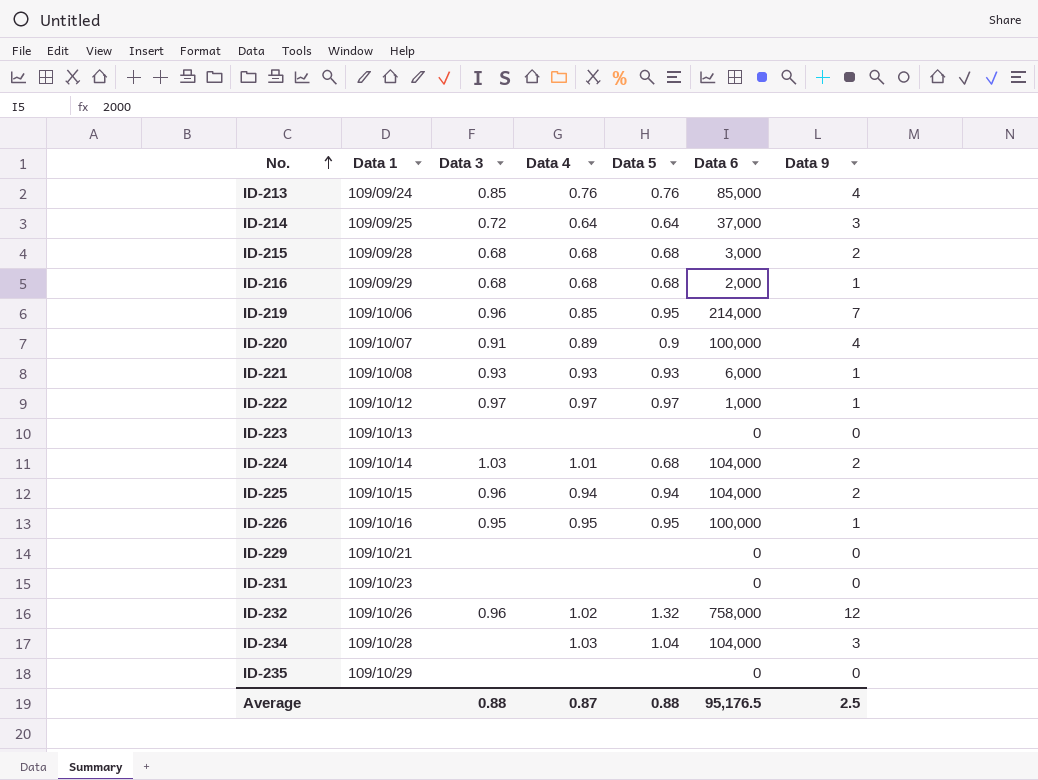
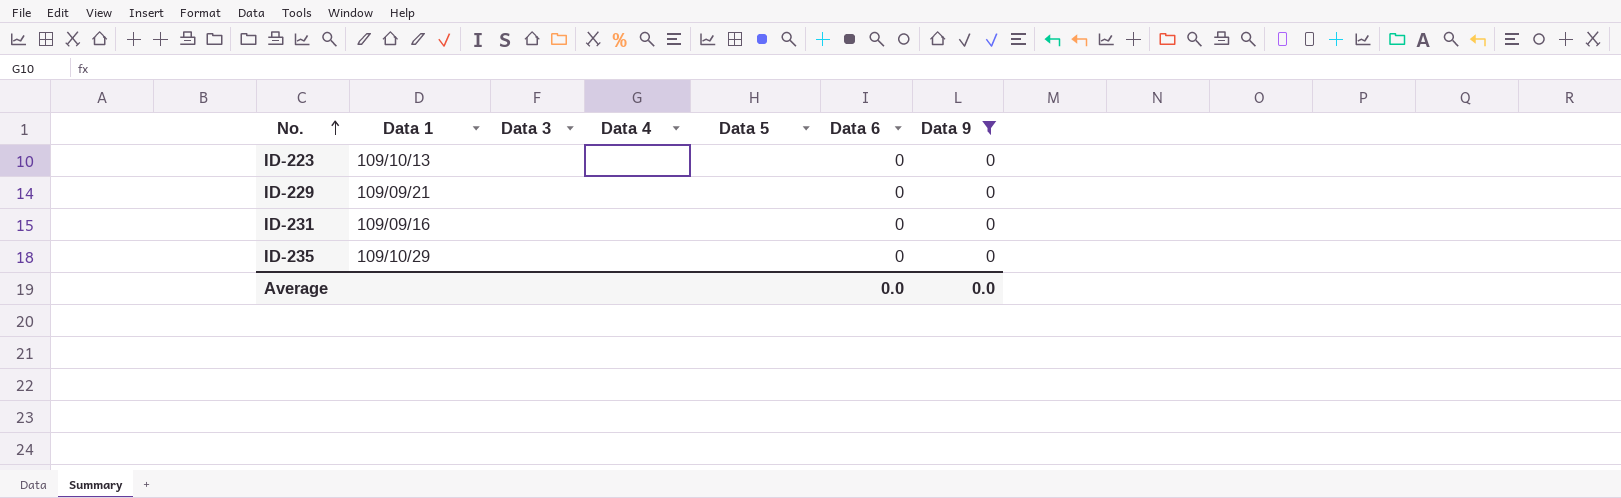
filter: none -> Data 9 = 0
ID-229 | Data 1: 109/10/21 -> 109/09/21
ID-231 | Data 1: 109/10/23 -> 109/09/16
Average | Data 3: 0.88 -> none
Average | Data 4: 0.87 -> none
Average | Data 5: 0.88 -> none
Average | Data 6: 95,176.5 -> 0.0
Average | Data 9: 2.5 -> 0.0

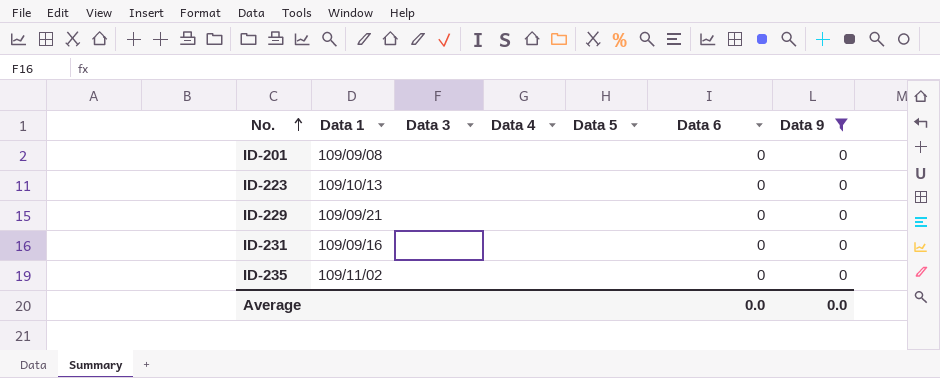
row ID-201: none -> 109/09/08 | none | none | none | 0 | 0
ID-235 | Data 1: 109/10/29 -> 109/11/02

